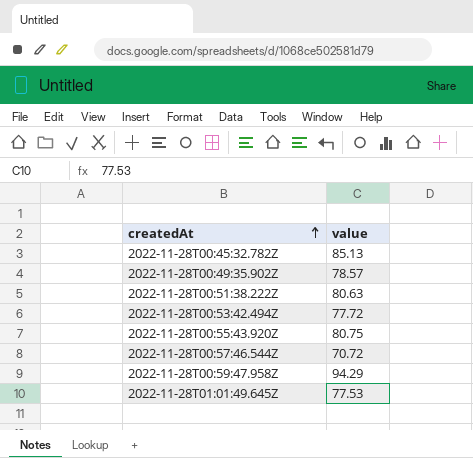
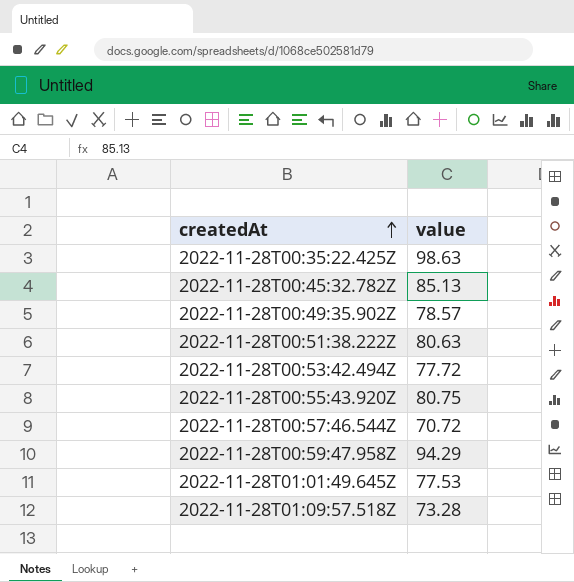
row 2022-11-28T00:35:22.425Z: none -> 98.63
row 2022-11-28T01:09:57.518Z: none -> 73.28

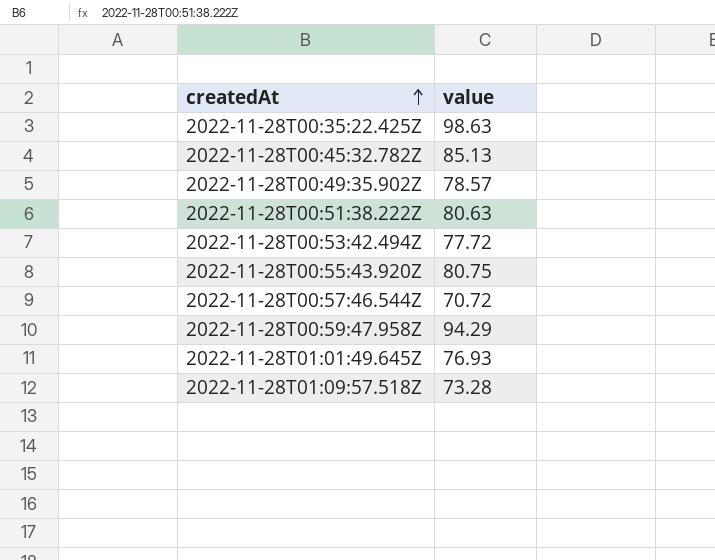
2022-11-28T01:01:49.645Z | value: 77.53 -> 76.93

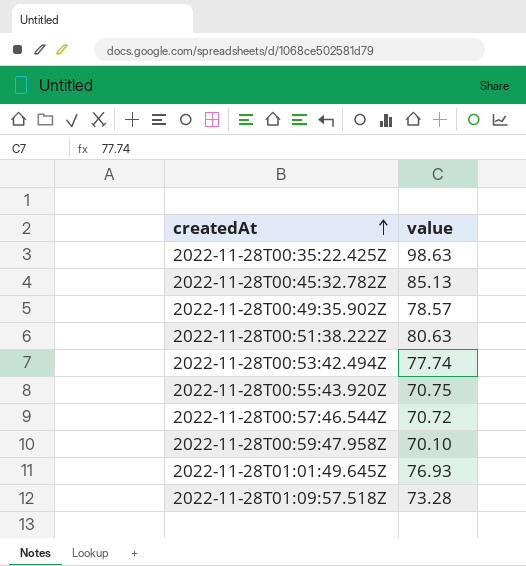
2022-11-28T00:53:42.494Z | value: 77.72 -> 77.74
2022-11-28T00:55:43.920Z | value: 80.75 -> 70.75
2022-11-28T00:59:47.958Z | value: 94.29 -> 70.10

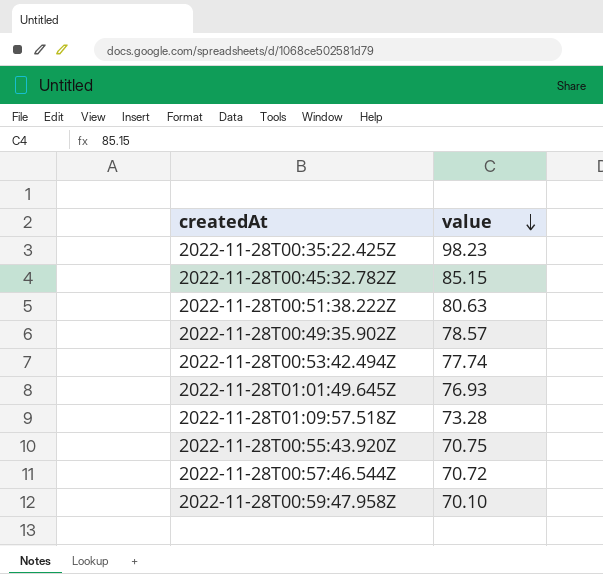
row order: createdAt ascending -> value descending
2022-11-28T00:35:22.425Z | value: 98.63 -> 98.23
2022-11-28T00:45:32.782Z | value: 85.13 -> 85.15

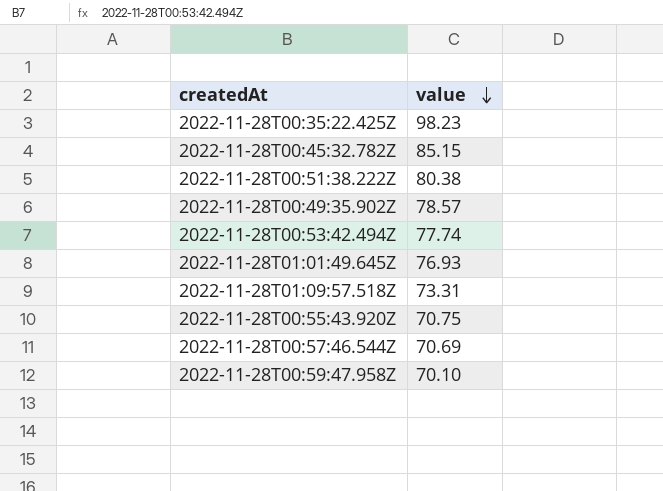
2022-11-28T00:51:38.222Z | value: 80.63 -> 80.38
2022-11-28T01:09:57.518Z | value: 73.28 -> 73.31
2022-11-28T00:57:46.544Z | value: 70.72 -> 70.69

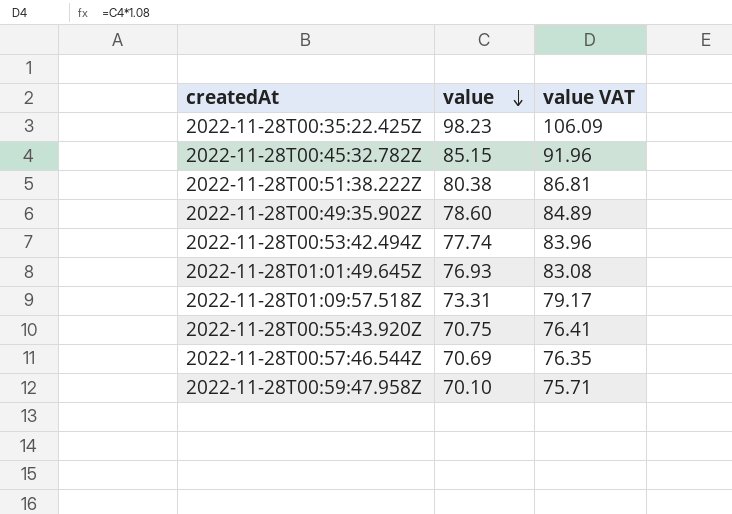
column value VAT | formula: none -> [value] * 1.08
2022-11-28T00:49:35.902Z | value: 78.57 -> 78.60

